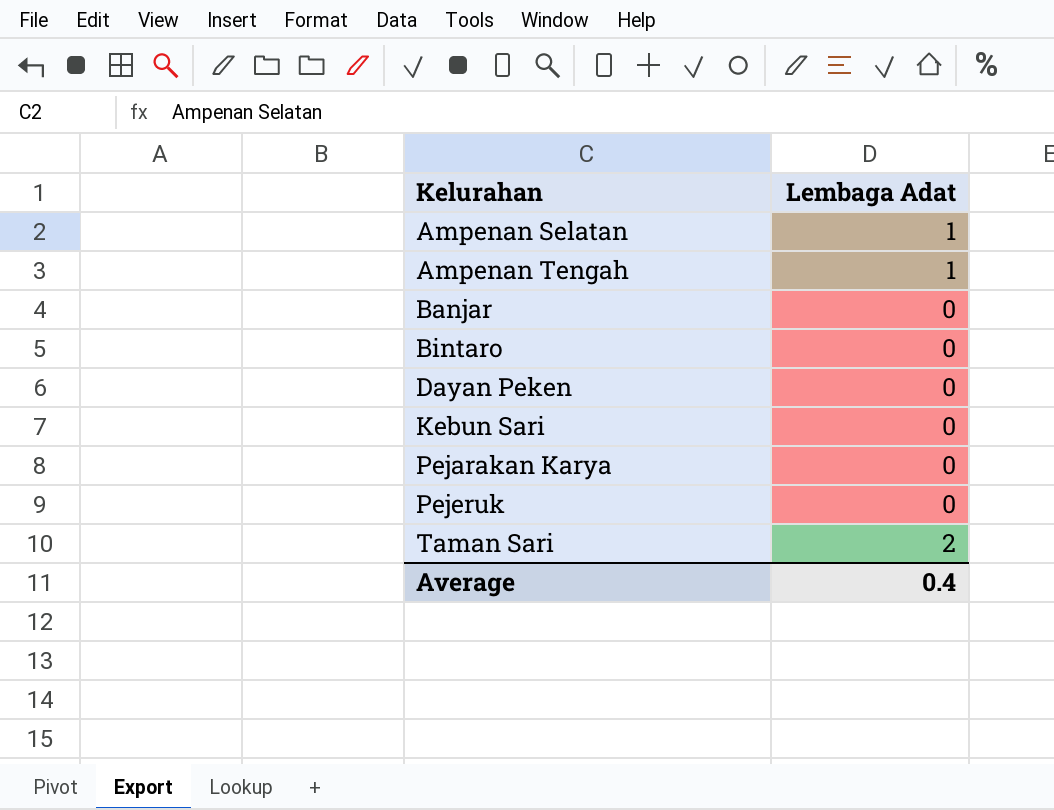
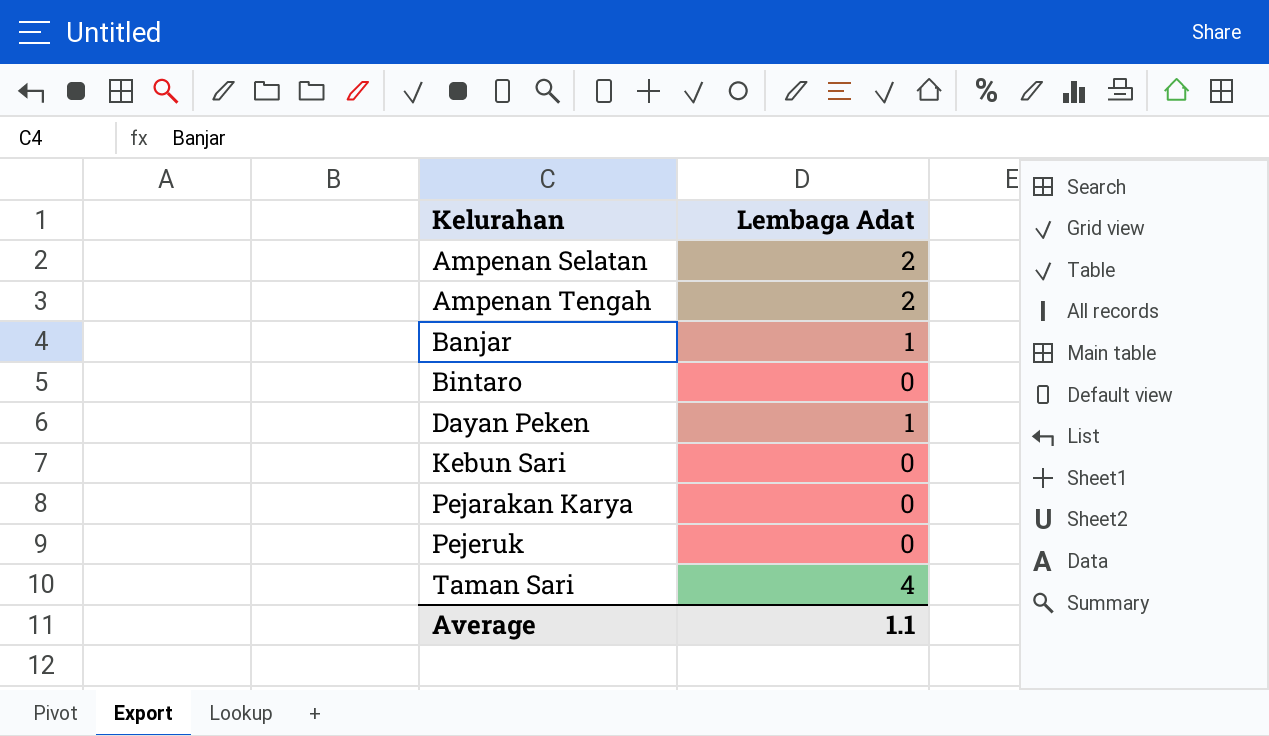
Ampenan Selatan | Lembaga Adat: 1 -> 2
Ampenan Tengah | Lembaga Adat: 1 -> 2
Banjar | Lembaga Adat: 0 -> 1
Dayan Peken | Lembaga Adat: 0 -> 1
Taman Sari | Lembaga Adat: 2 -> 4
Average | Lembaga Adat: 0.4 -> 1.1

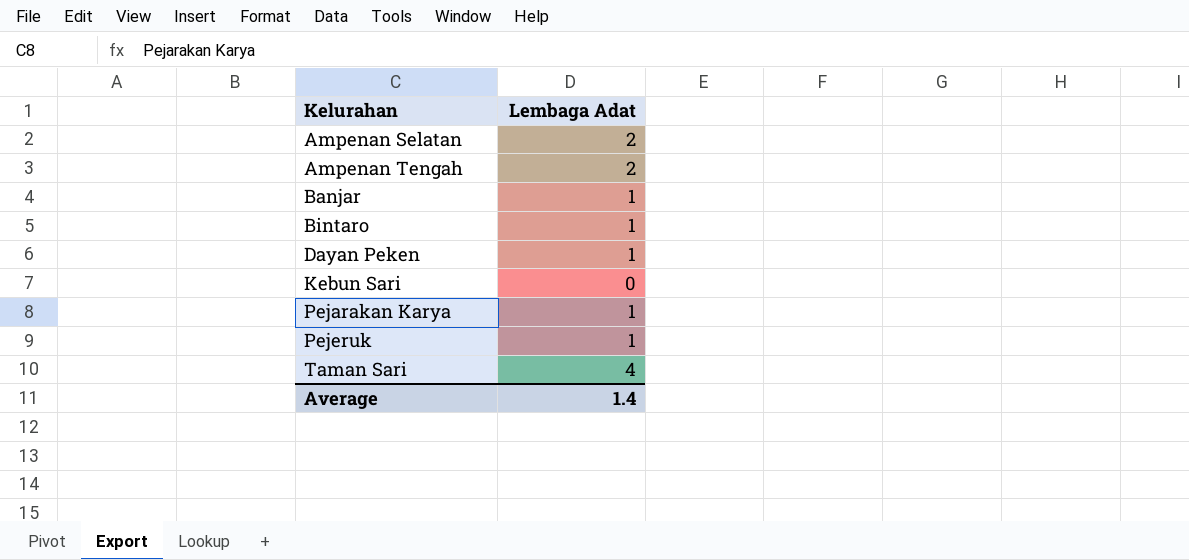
Bintaro | Lembaga Adat: 0 -> 1
Pejarakan Karya | Lembaga Adat: 0 -> 1
Pejeruk | Lembaga Adat: 0 -> 1
Average | Lembaga Adat: 1.1 -> 1.4

